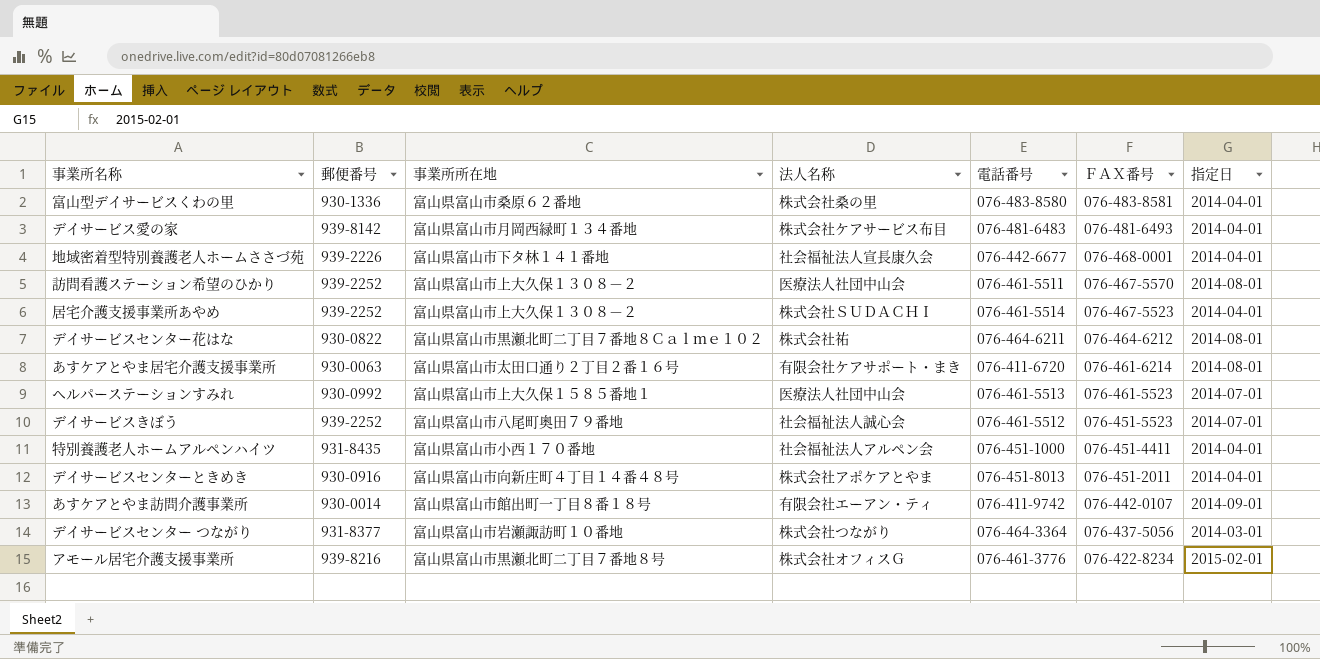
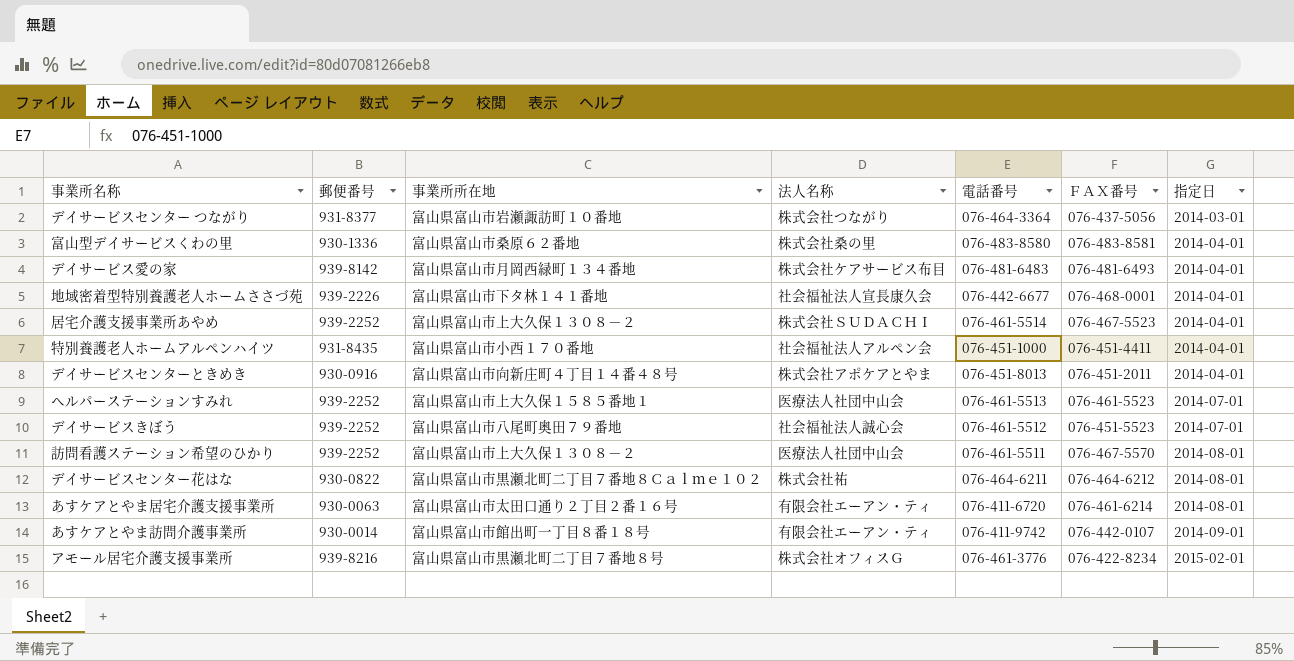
row order: ＦＡＸ番号 descending -> 指定日 ascending
ヘルパーステーションすみれ | 郵便番号: 930-0992 -> 939-2252
あすケアとやま居宅介護支援事業所 | 法人名称: 有限会社ケアサポート・まき -> 有限会社エーアン・ティ

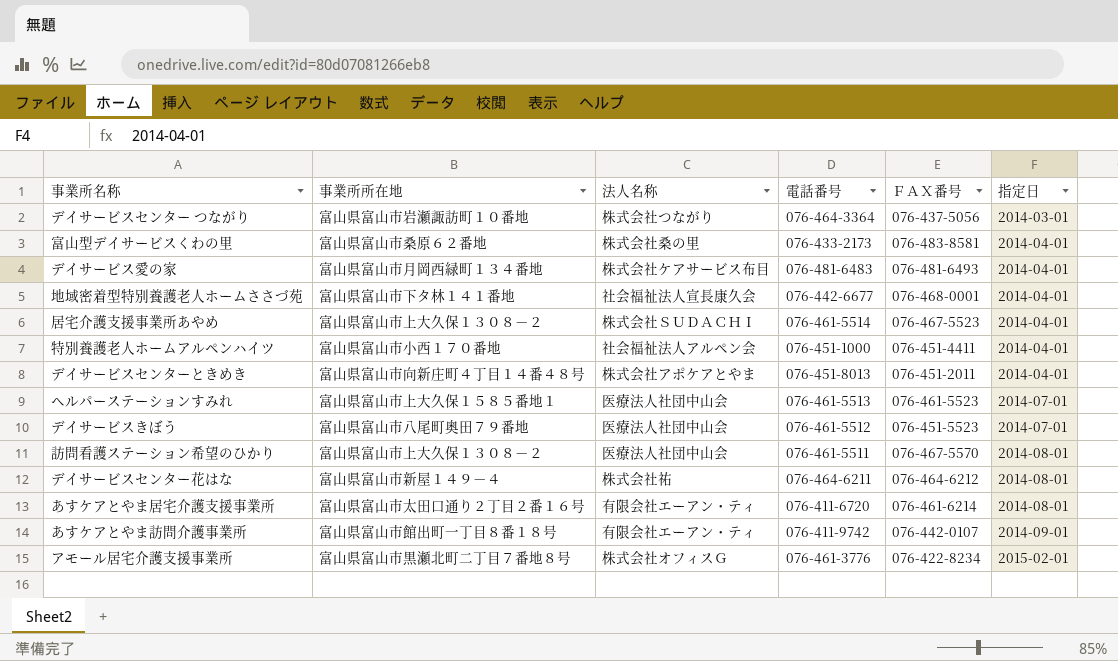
column 郵便番号 | position: 2 -> none
富山型デイサービスくわの里 | 電話番号: 076-483-8580 -> 076-433-2173
デイサービスきぼう | 法人名称: 社会福祉法人誠心会 -> 医療法人社団中山会
デイサービスセンター花はな | 事業所所在地: 富山県富山市黒瀬北町二丁目７番地８Ｃａｌｍｅ１０２ -> 富山県富山市新屋１４９－４

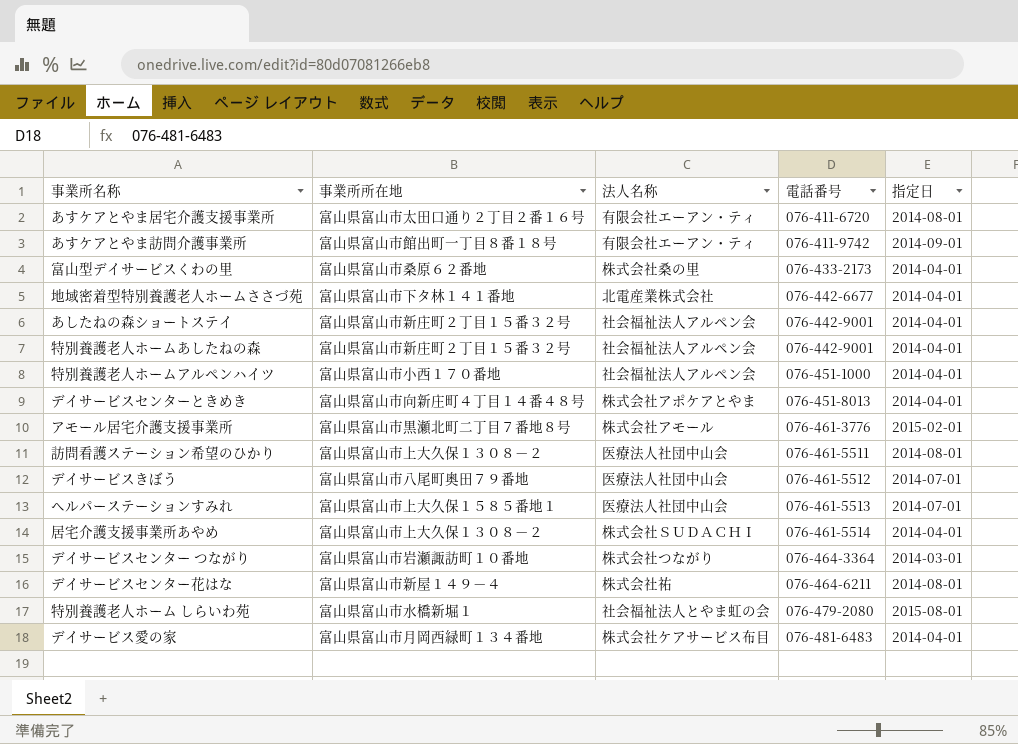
row order: 指定日 ascending -> 電話番号 ascending
column ＦＡＸ番号 | position: 5 -> none
地域密着型特別養護老人ホームささづ苑 | 法人名称: 社会福祉法人宣長康久会 -> 北電産業株式会社
row あしたねの森ショートステイ: none -> 富山県富山市新庄町２丁目１５番３２号 | 社会福祉法人アルペン会 | 076-442-9001 | 2014-04-01
row 特別養護老人ホームあしたねの森: none -> 富山県富山市新庄町２丁目１５番３２号 | 社会福祉法人アルペン会 | 076-442-9001 | 2014-04-01
アモール居宅介護支援事業所 | 法人名称: 株式会社オフィスＧ -> 株式会社アモール
row 特別養護老人ホーム しらいわ苑: none -> 富山県富山市水橋新堀１ | 社会福祉法人とやま虹の会 | 076-479-2080 | 2015-08-01

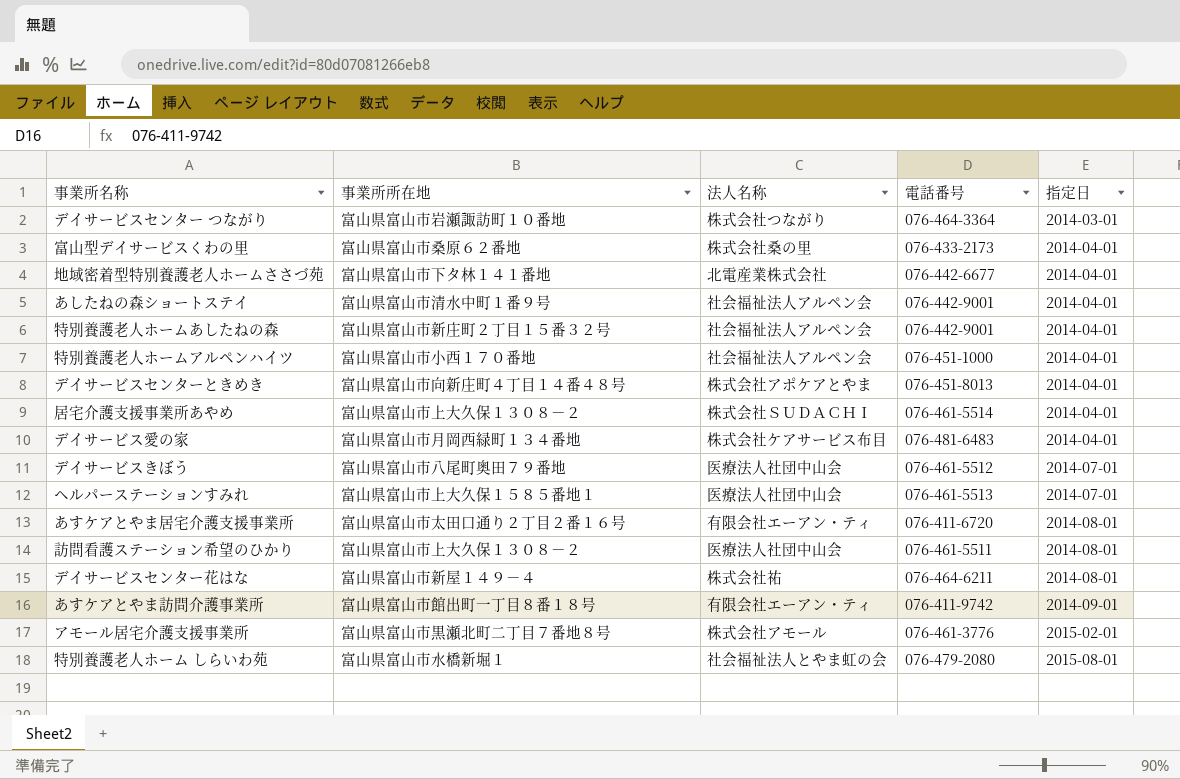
row order: 電話番号 ascending -> 指定日 ascending
あしたねの森ショートステイ | 事業所所在地: 富山県富山市新庄町２丁目１５番３２号 -> 富山県富山市清水中町１番９号

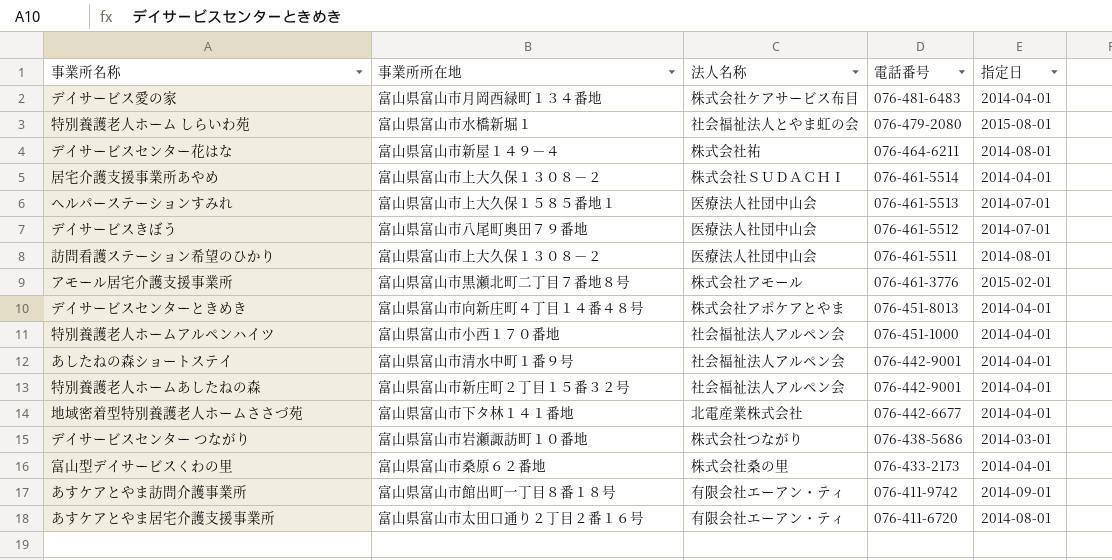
row order: 指定日 ascending -> 電話番号 descending
デイサービスセンター つながり | 電話番号: 076-464-3364 -> 076-438-5686

